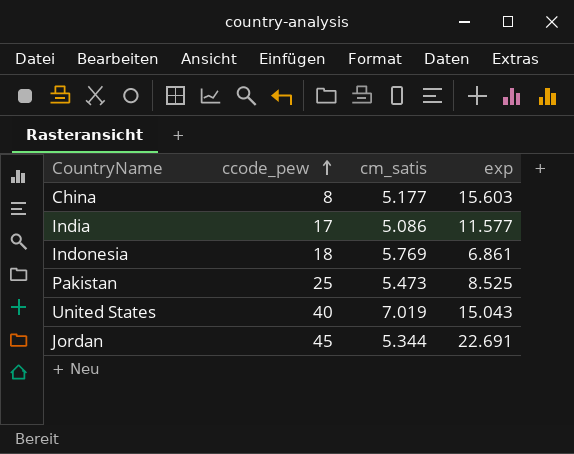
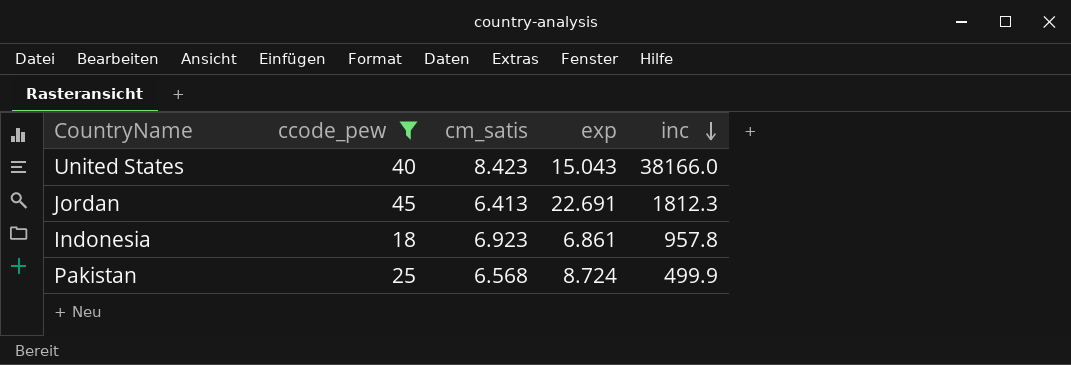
filter: none -> ccode_pew >= 18
row order: ccode_pew ascending -> inc descending
column inc | position: none -> 5
United States | cm_satis: 7.019 -> 8.423
Jordan | cm_satis: 5.344 -> 6.413
Indonesia | cm_satis: 5.769 -> 6.923
Pakistan | cm_satis: 5.473 -> 6.568
Pakistan | exp: 8.525 -> 8.724

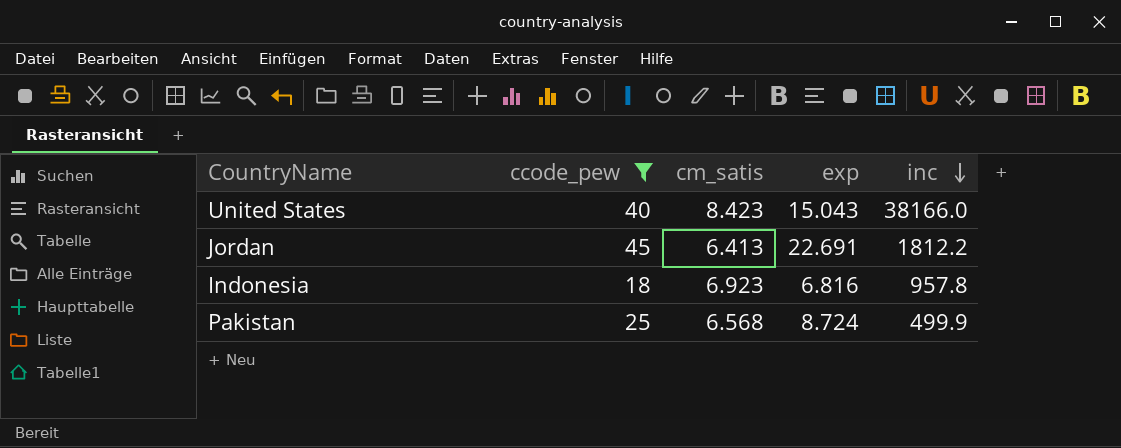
Jordan | inc: 1812.3 -> 1812.2
Indonesia | exp: 6.861 -> 6.816

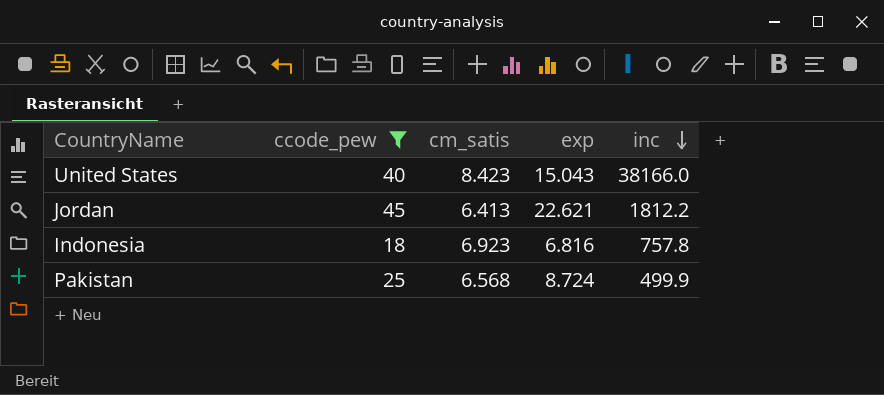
Jordan | exp: 22.691 -> 22.621
Indonesia | inc: 957.8 -> 757.8

